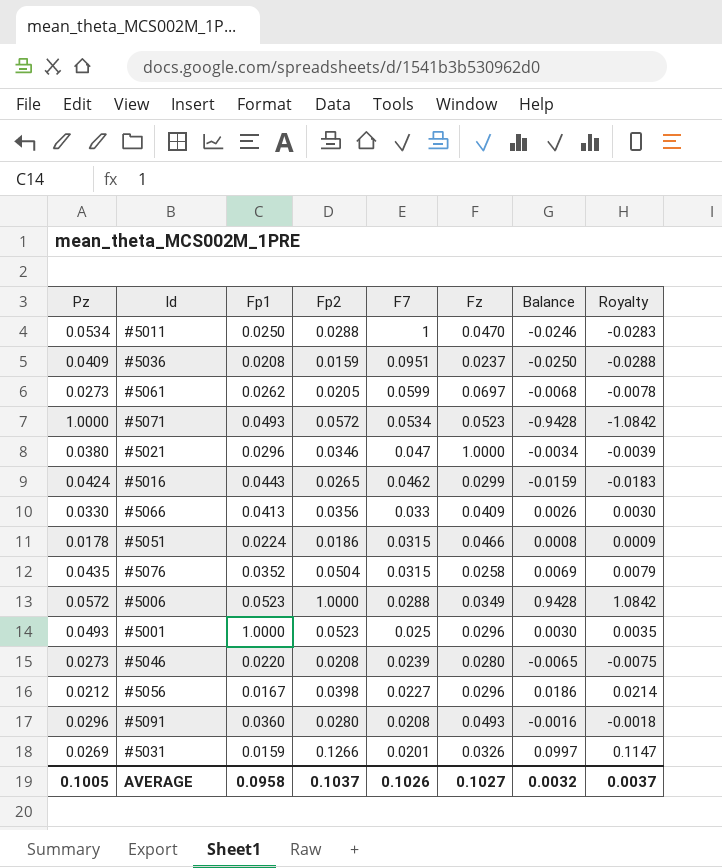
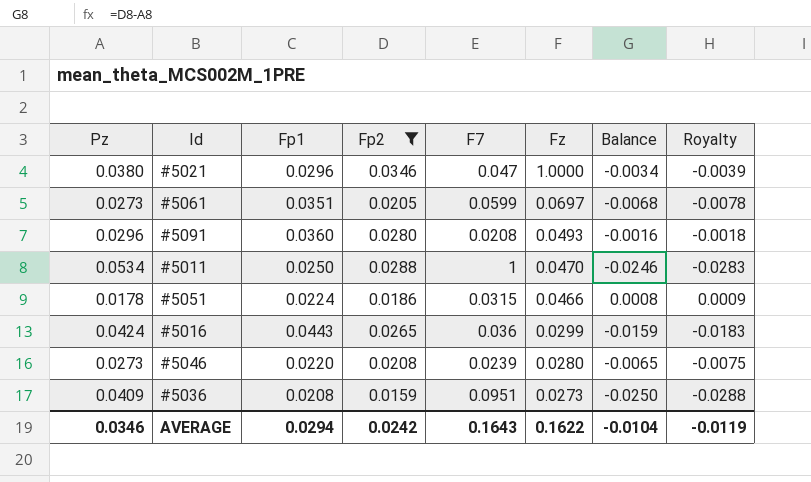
filter: none -> Fp2 <= 0.0346
row order: F7 descending -> Fz descending
#5061 | Fp1: 0.0262 -> 0.0351
#5016 | F7: 0.0462 -> 0.036
#5036 | Fz: 0.0237 -> 0.0273
AVERAGE | Pz: 0.1005 -> 0.0346
AVERAGE | Fp1: 0.0958 -> 0.0294
AVERAGE | Fp2: 0.1037 -> 0.0242
AVERAGE | F7: 0.1026 -> 0.1643
AVERAGE | Fz: 0.1027 -> 0.1622
AVERAGE | Balance: 0.0032 -> -0.0104
AVERAGE | Royalty: 0.0037 -> -0.0119

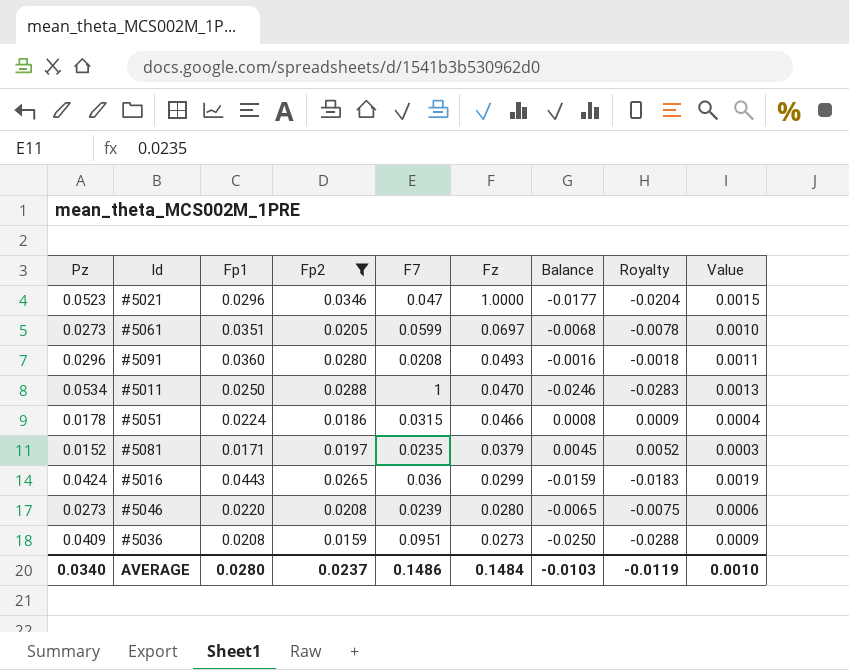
column Value | formula: none -> [Pz] * [Fp1]
#5021 | Pz: 0.0380 -> 0.0523
#5021 | Balance: -0.0034 -> -0.0177
#5021 | Royalty: -0.0039 -> -0.0204
row #5081: none -> 0.0152 | 0.0171 | 0.0197 | 0.0235 | 0.0379 | 0.0045 | 0.0052 | 0.0003
AVERAGE | Pz: 0.0346 -> 0.0340
AVERAGE | Fp1: 0.0294 -> 0.0280
AVERAGE | Fp2: 0.0242 -> 0.0237
AVERAGE | F7: 0.1643 -> 0.1486
AVERAGE | Fz: 0.1622 -> 0.1484
AVERAGE | Balance: -0.0104 -> -0.0103

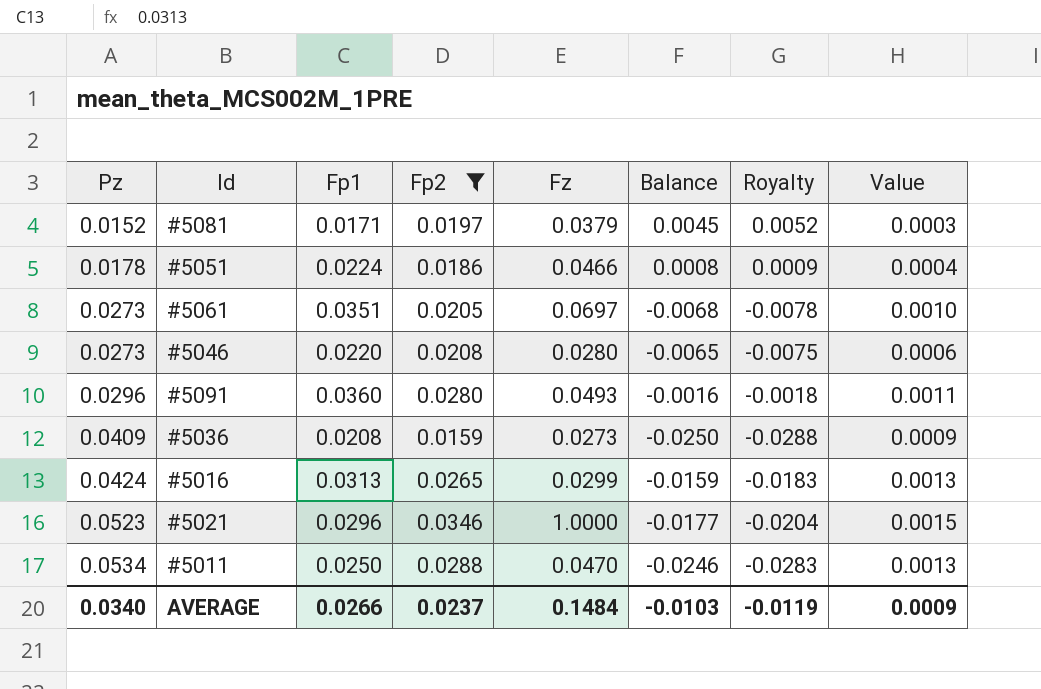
row order: Fz descending -> Pz ascending
column F7 | position: 5 -> none
#5016 | Fp1: 0.0443 -> 0.0313
#5016 | Value: 0.0019 -> 0.0013
AVERAGE | Fp1: 0.0280 -> 0.0266
AVERAGE | Value: 0.0010 -> 0.0009

